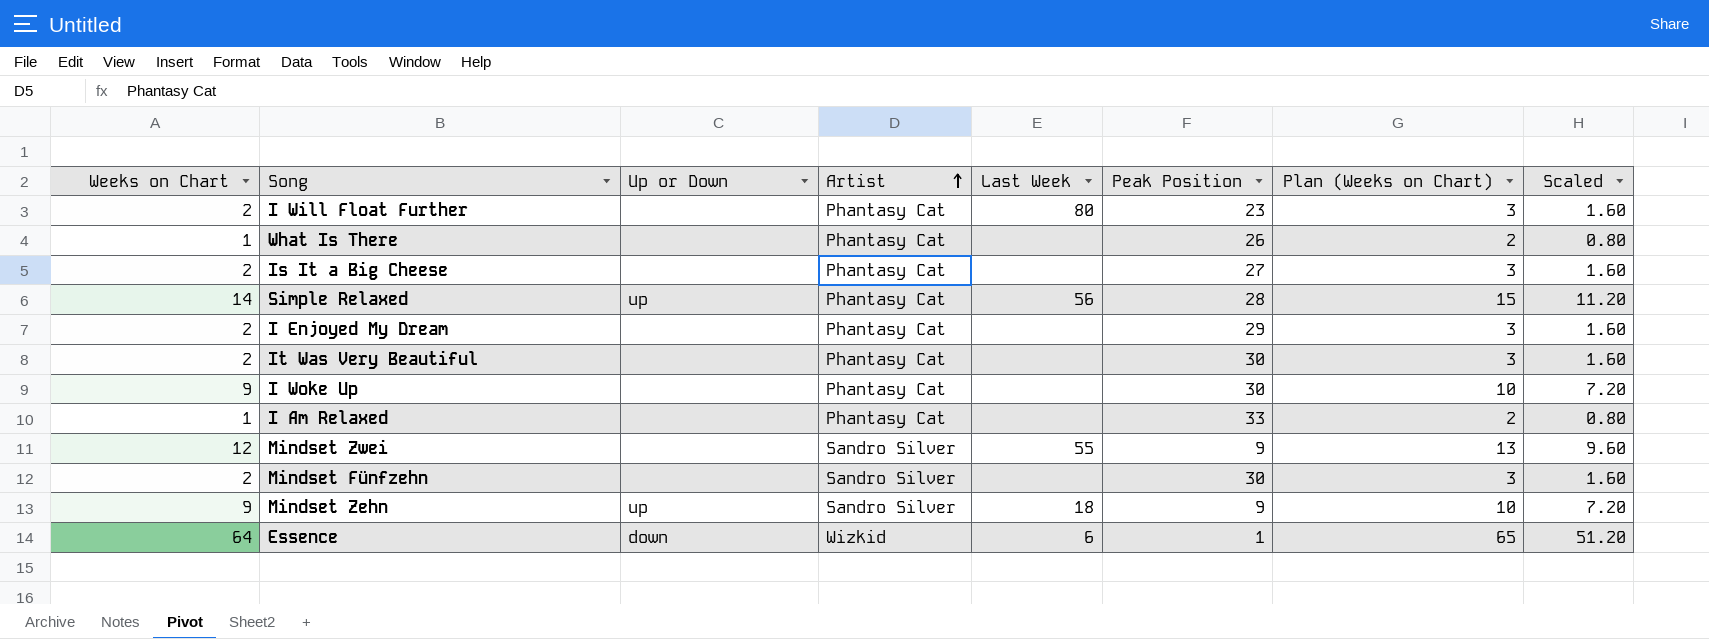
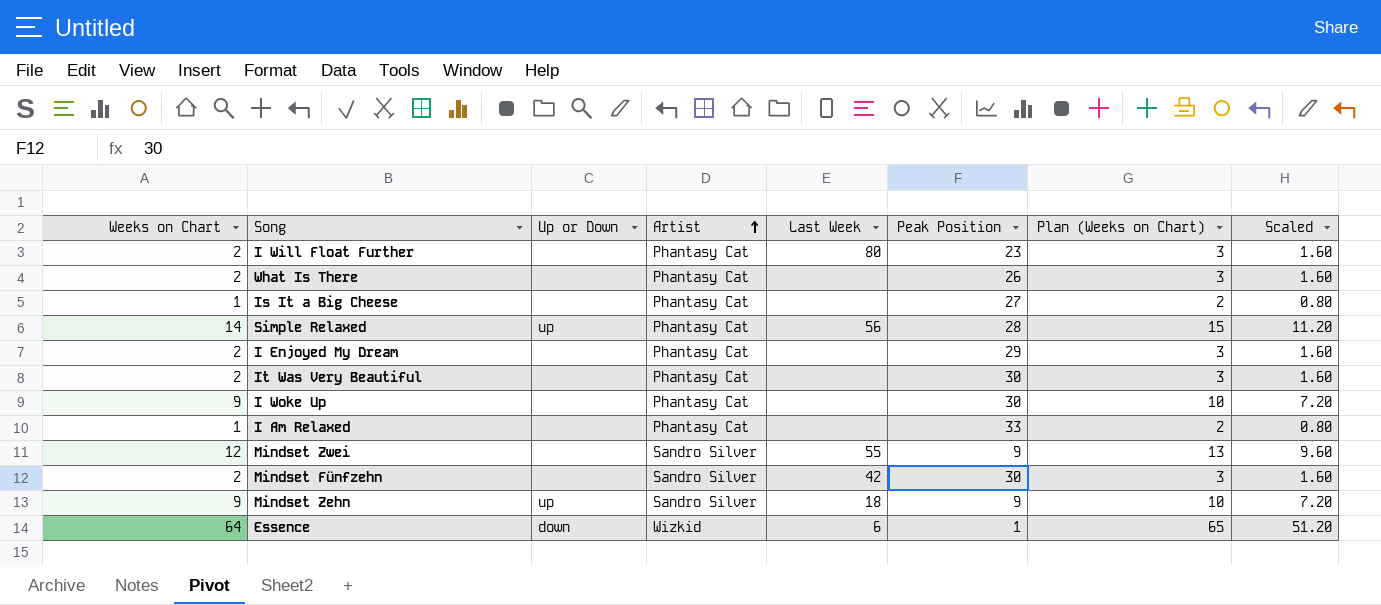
What Is There | Weeks on Chart: 1 -> 2
What Is There | Plan (Weeks on Chart): 2 -> 3
What Is There | Scaled: 0.80 -> 1.60
Is It a Big Cheese | Weeks on Chart: 2 -> 1
Is It a Big Cheese | Plan (Weeks on Chart): 3 -> 2
Is It a Big Cheese | Scaled: 1.60 -> 0.80
Mindset Fünfzehn | Last Week: none -> 42

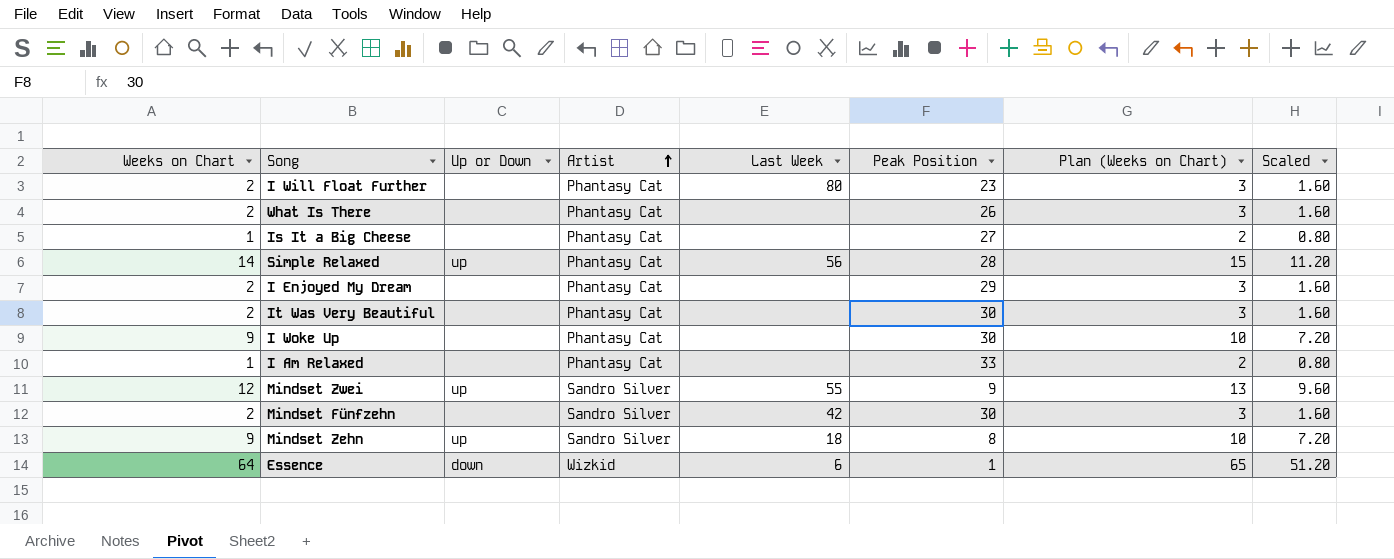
Mindset Zwei | Up or Down: none -> up
Mindset Zehn | Peak Position: 9 -> 8

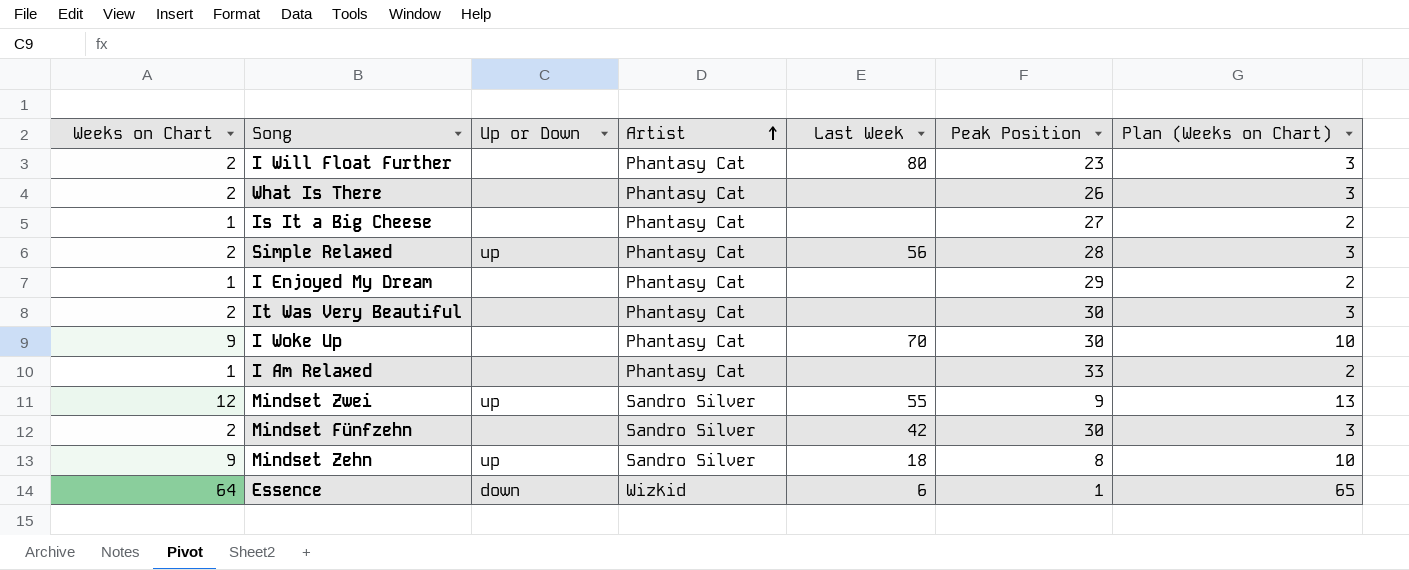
column Scaled | formula: [Weeks on Chart] * 0.8 -> none
Simple Relaxed | Weeks on Chart: 14 -> 2
Simple Relaxed | Plan (Weeks on Chart): 15 -> 3
I Enjoyed My Dream | Weeks on Chart: 2 -> 1
I Enjoyed My Dream | Plan (Weeks on Chart): 3 -> 2
I Woke Up | Last Week: none -> 70

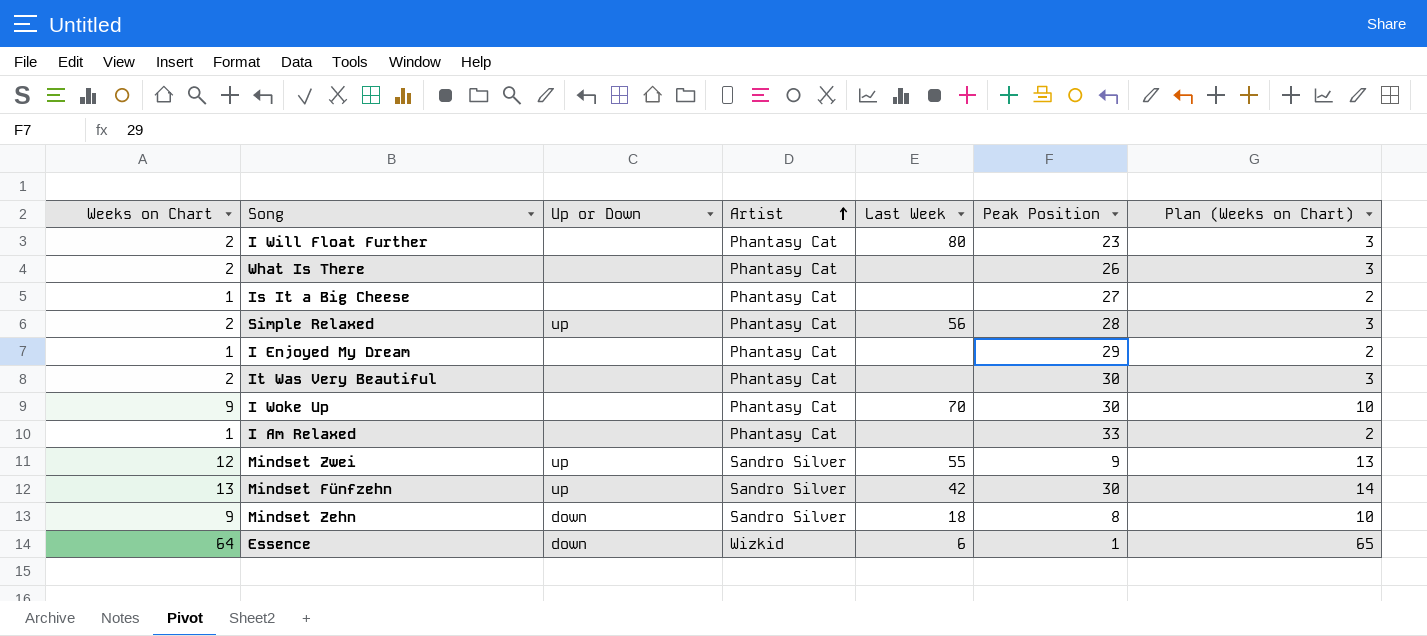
Mindset Fünfzehn | Weeks on Chart: 2 -> 13
Mindset Fünfzehn | Up or Down: none -> up
Mindset Fünfzehn | Plan (Weeks on Chart): 3 -> 14
Mindset Zehn | Up or Down: up -> down

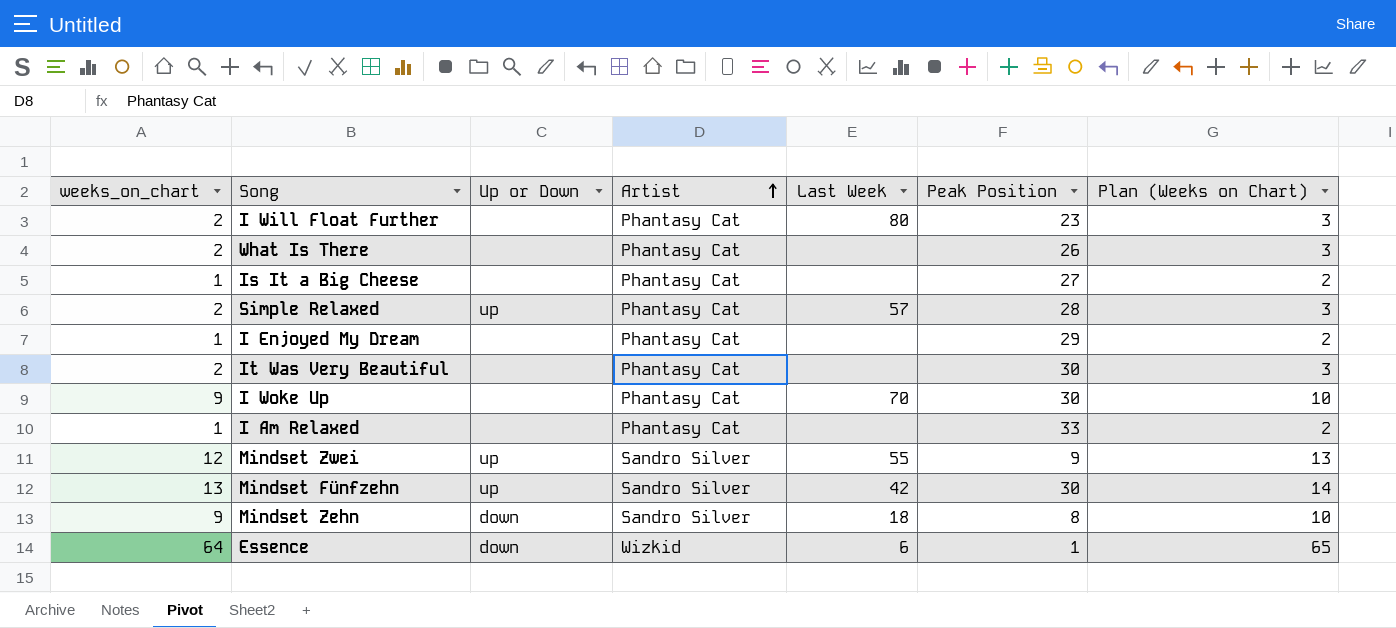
column name: Weeks on Chart -> weeks_on_chart
Simple Relaxed | Last Week: 56 -> 57

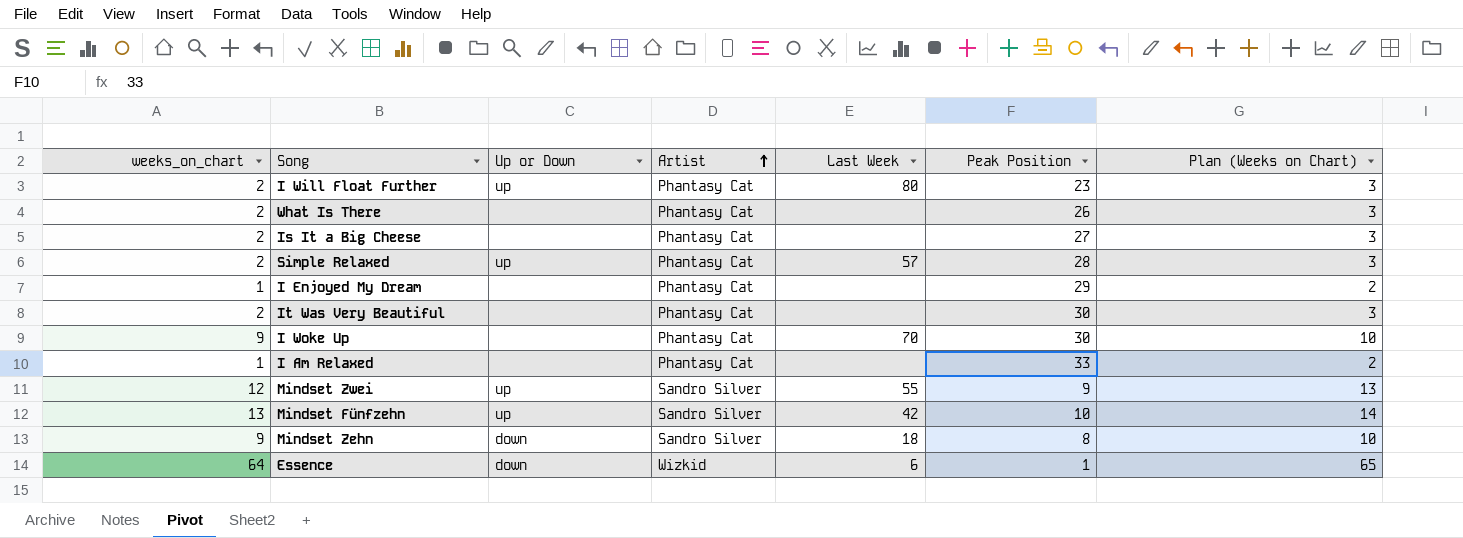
I Will Float Further | Up or Down: none -> up
Is It a Big Cheese | weeks_on_chart: 1 -> 2
Is It a Big Cheese | Plan (Weeks on Chart): 2 -> 3
Mindset Fünfzehn | Peak Position: 30 -> 10

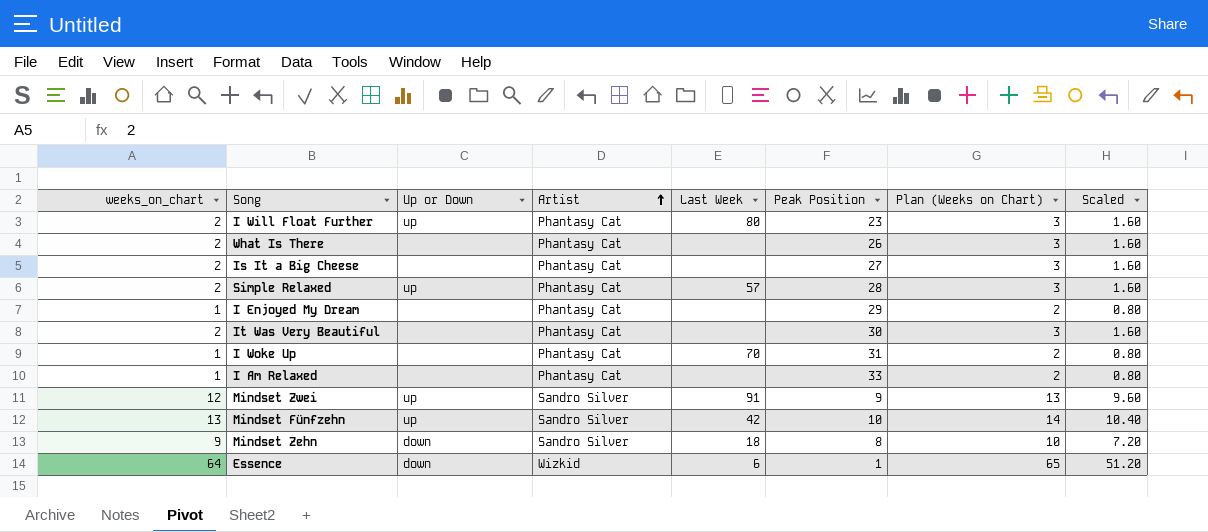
column Scaled | formula: none -> [weeks_on_chart] * 0.8
I Woke Up | weeks_on_chart: 9 -> 1
I Woke Up | Peak Position: 30 -> 31
I Woke Up | Plan (Weeks on Chart): 10 -> 2
Mindset Zwei | Last Week: 55 -> 91

